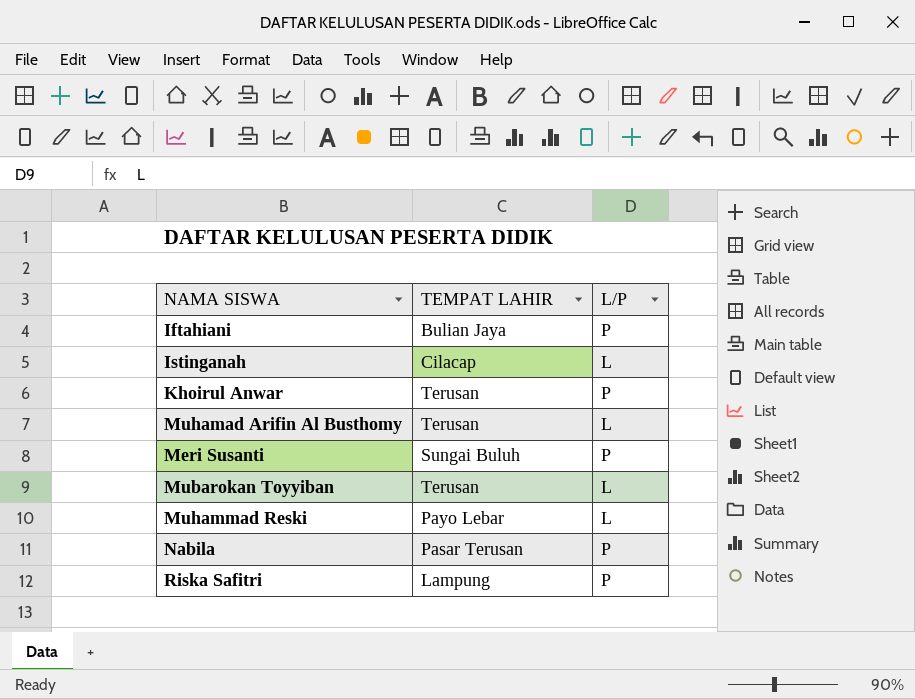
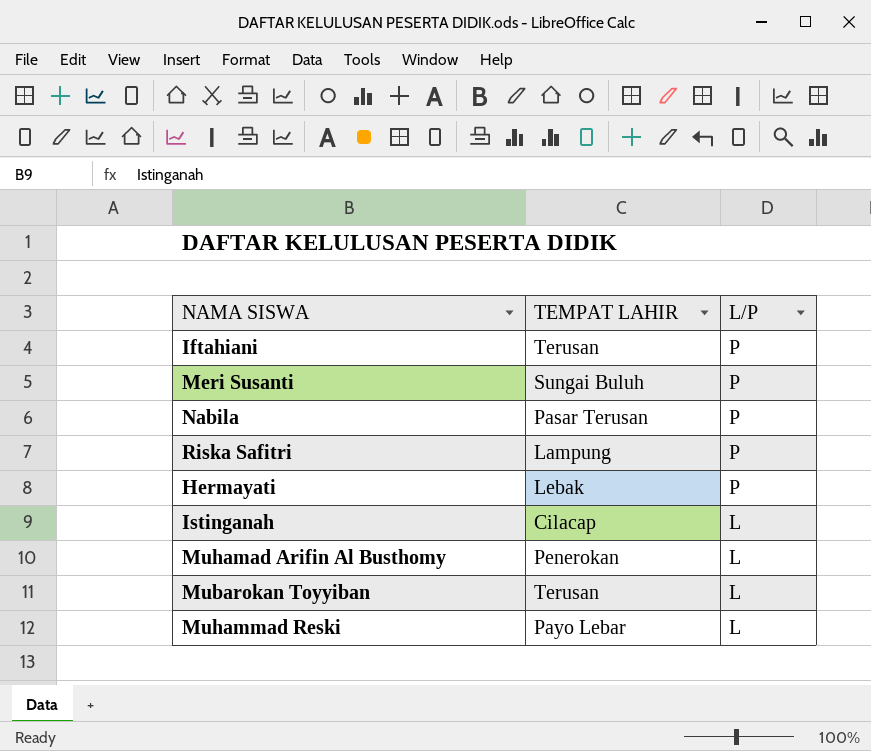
row order: none -> L/P descending
row Khoirul Anwar: Terusan | P -> none
Iftahiani | TEMPAT LAHIR: Bulian Jaya -> Terusan
row Hermayati: none -> Lebak | P
Muhamad Arifin Al Busthomy | TEMPAT LAHIR: Terusan -> Penerokan

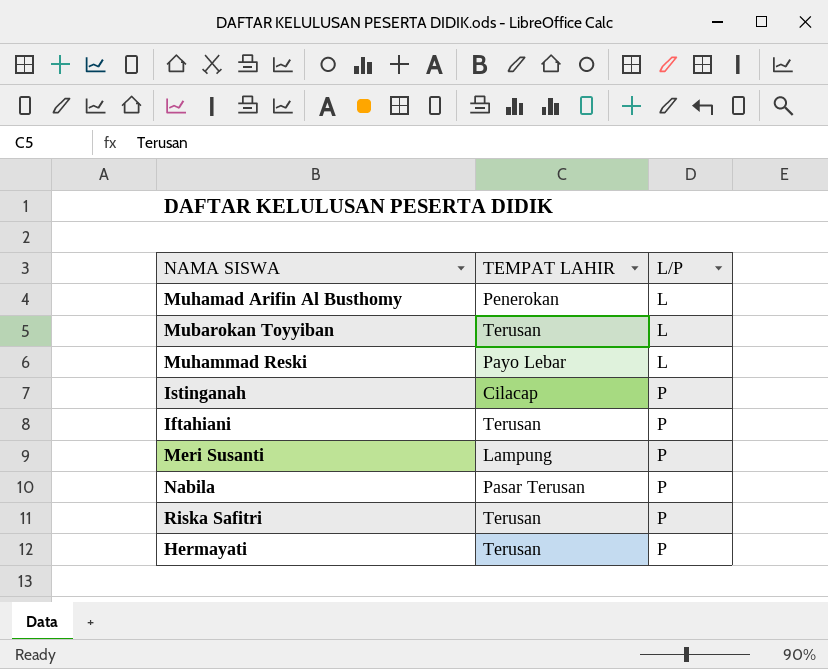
row order: L/P descending -> L/P ascending
Istinganah | L/P: L -> P
Meri Susanti | TEMPAT LAHIR: Sungai Buluh -> Lampung
Riska Safitri | TEMPAT LAHIR: Lampung -> Terusan
Hermayati | TEMPAT LAHIR: Lebak -> Terusan

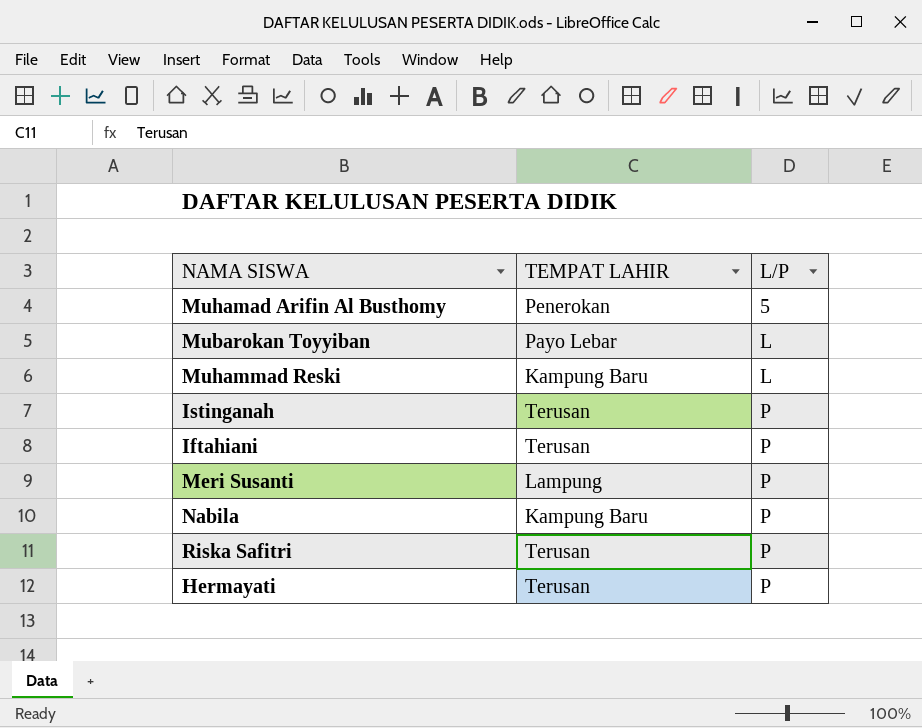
Muhamad Arifin Al Busthomy | L/P: L -> 5
Mubarokan Toyyiban | TEMPAT LAHIR: Terusan -> Payo Lebar
Muhammad Reski | TEMPAT LAHIR: Payo Lebar -> Kampung Baru
Istinganah | TEMPAT LAHIR: Cilacap -> Terusan
Nabila | TEMPAT LAHIR: Pasar Terusan -> Kampung Baru

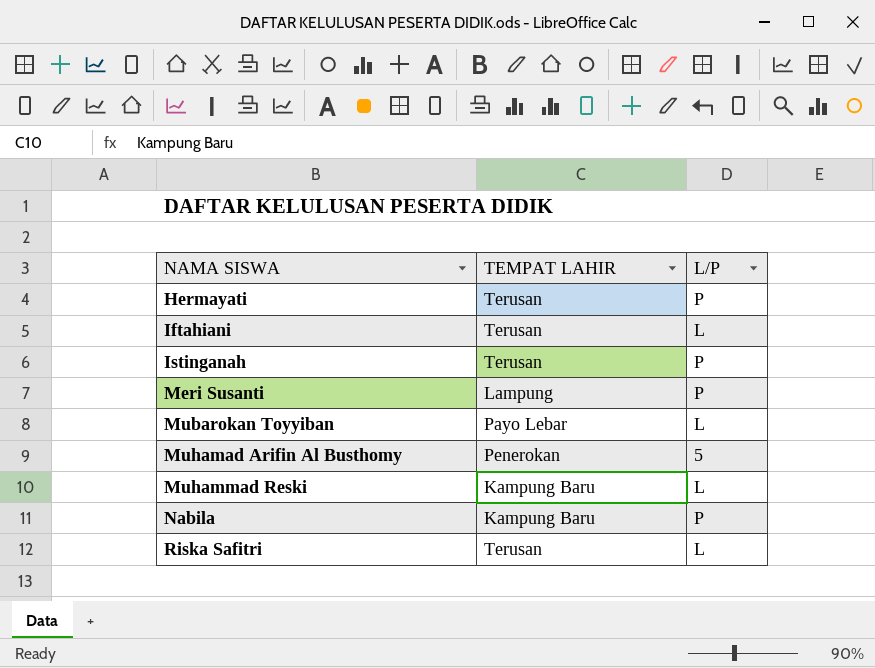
row order: L/P ascending -> NAMA SISWA ascending
Iftahiani | L/P: P -> L
Riska Safitri | L/P: P -> L

